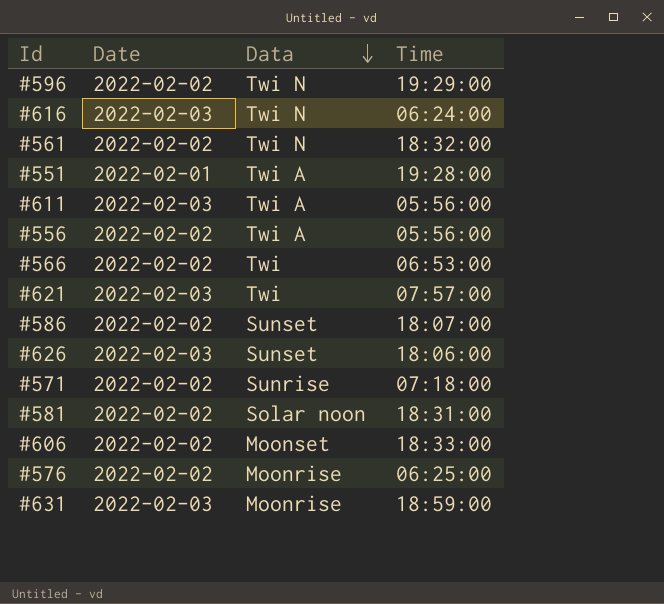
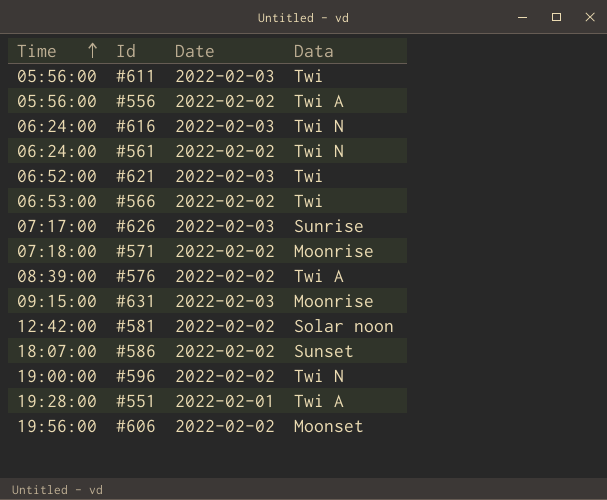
row order: Data descending -> Time ascending
column Time | position: 4 -> 1
#611 | Data: Twi A -> Twi
#561 | Time: 18:32:00 -> 06:24:00
#621 | Time: 07:57:00 -> 06:52:00
#626 | Time: 18:06:00 -> 07:17:00
#626 | Data: Sunset -> Sunrise
#571 | Data: Sunrise -> Moonrise
#576 | Time: 06:25:00 -> 08:39:00
#576 | Data: Moonrise -> Twi A
#631 | Time: 18:59:00 -> 09:15:00
#581 | Time: 18:31:00 -> 12:42:00
#596 | Time: 19:29:00 -> 19:00:00
#606 | Time: 18:33:00 -> 19:56:00

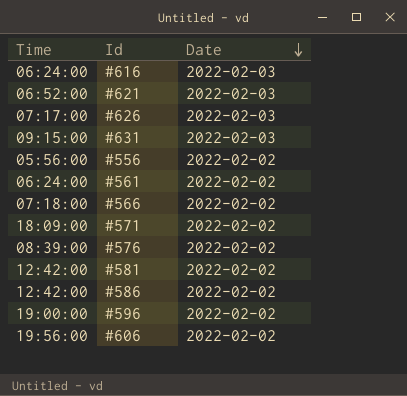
row order: Time ascending -> Date descending
column Data | position: 4 -> none
row #611: 05:56:00 | 2022-02-03 | Twi -> none
row #551: 19:28:00 | 2022-02-01 | Twi A -> none
#566 | Time: 06:53:00 -> 07:18:00
#571 | Time: 07:18:00 -> 18:09:00
#586 | Time: 18:07:00 -> 12:42:00

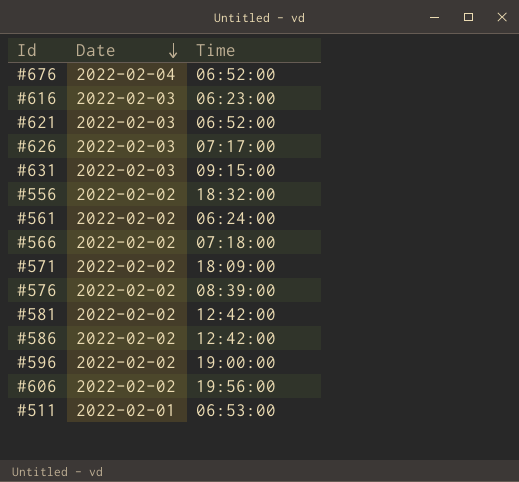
column Time | position: 1 -> 3
row #676: none -> 2022-02-04 | 06:52:00
#616 | Time: 06:24:00 -> 06:23:00
#556 | Time: 05:56:00 -> 18:32:00
row #511: none -> 2022-02-01 | 06:53:00

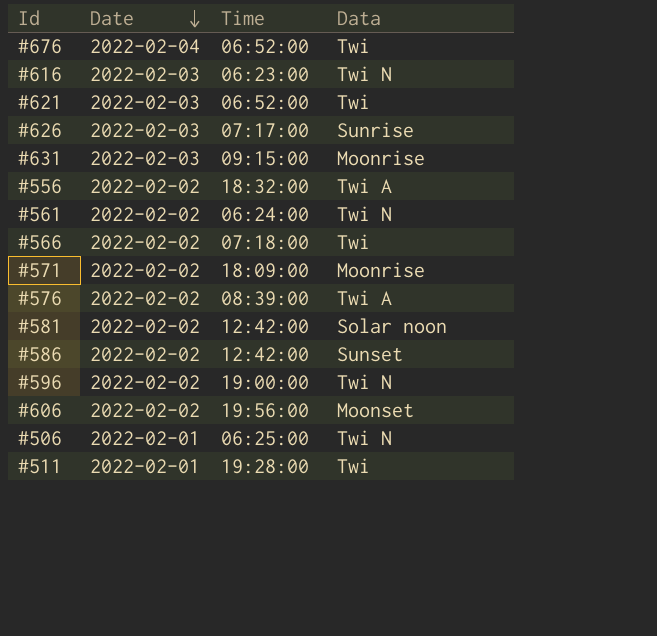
column Data | position: none -> 4
row #506: none -> 2022-02-01 | 06:25:00 | Twi N
#511 | Time: 06:53:00 -> 19:28:00

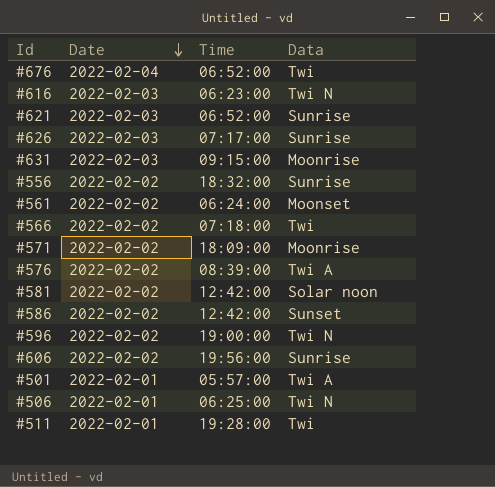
#621 | Data: Twi -> Sunrise
#556 | Data: Twi A -> Sunrise
#561 | Data: Twi N -> Moonset
#606 | Data: Moonset -> Sunrise
row #501: none -> 2022-02-01 | 05:57:00 | Twi A

